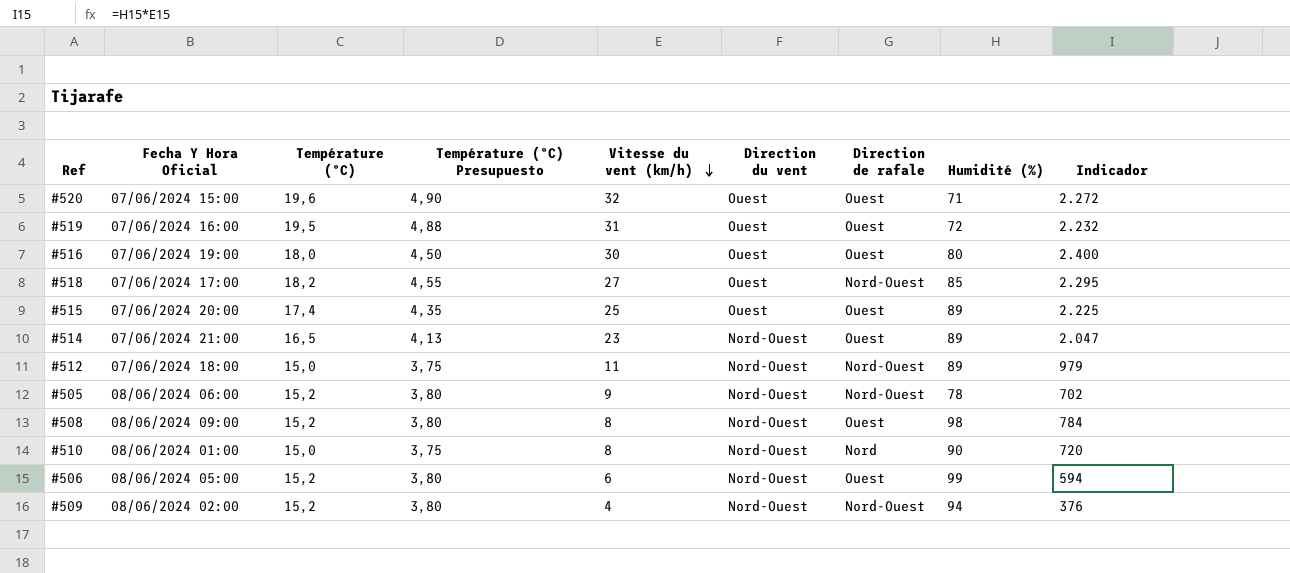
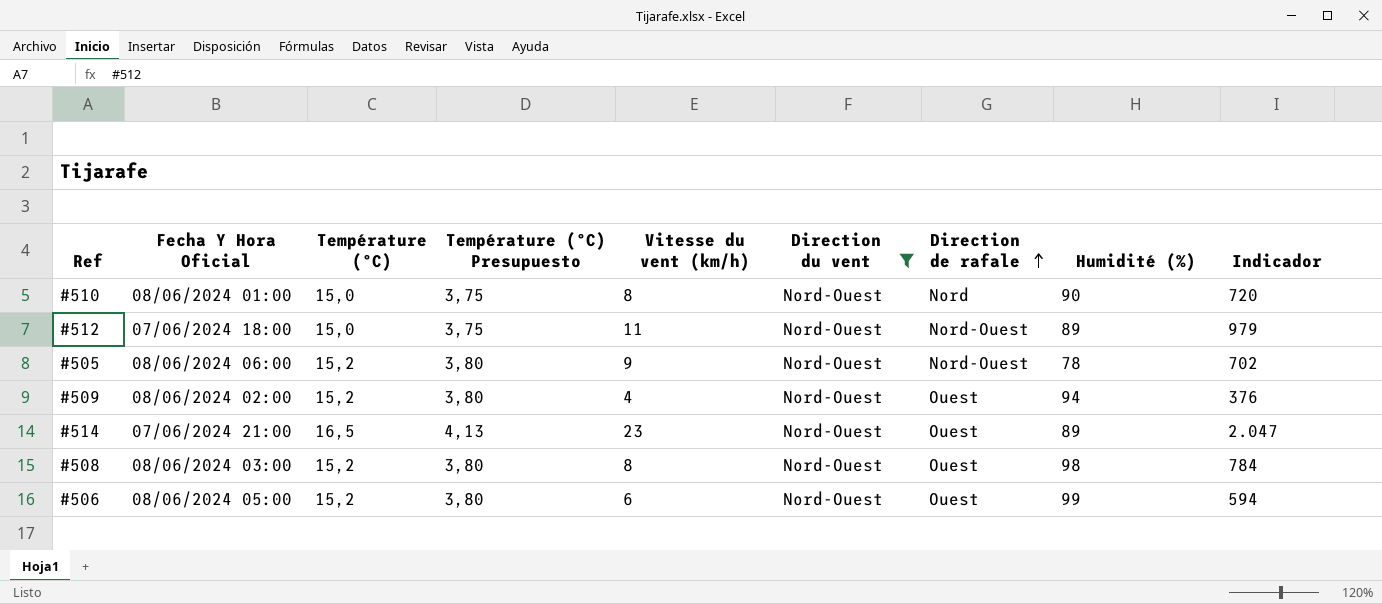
filter: none -> Direction du vent = Nord-Ouest
row order: Vitesse du vent (km/h) descending -> Direction de rafale ascending
#509 | Direction de rafale: Nord-Ouest -> Ouest
#508 | Fecha Y Hora Oficial: 08/06/2024 09:00 -> 08/06/2024 03:00

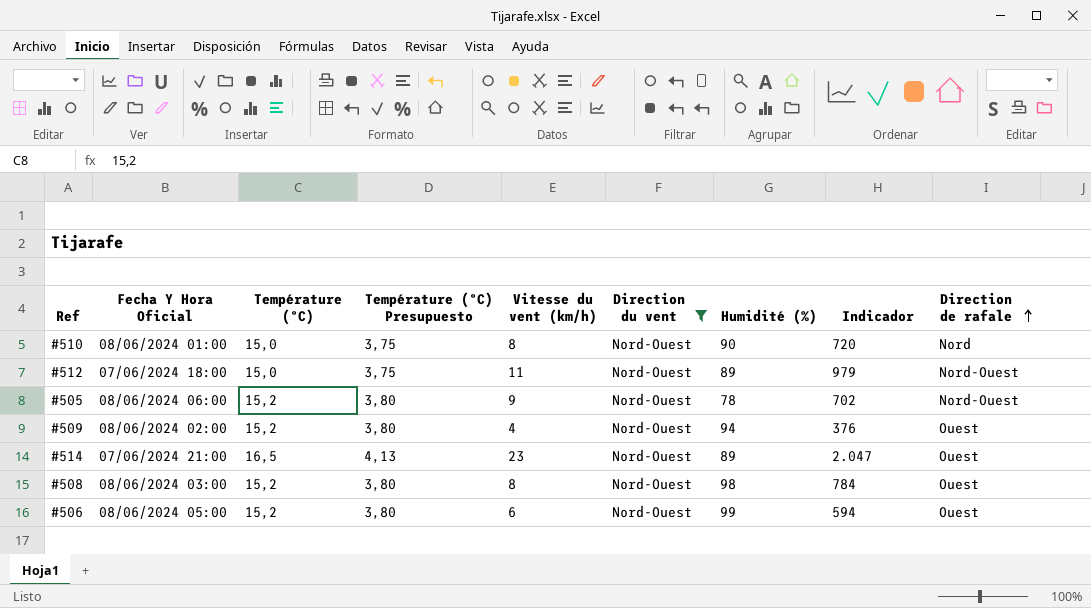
column Direction de rafale | position: 7 -> 9

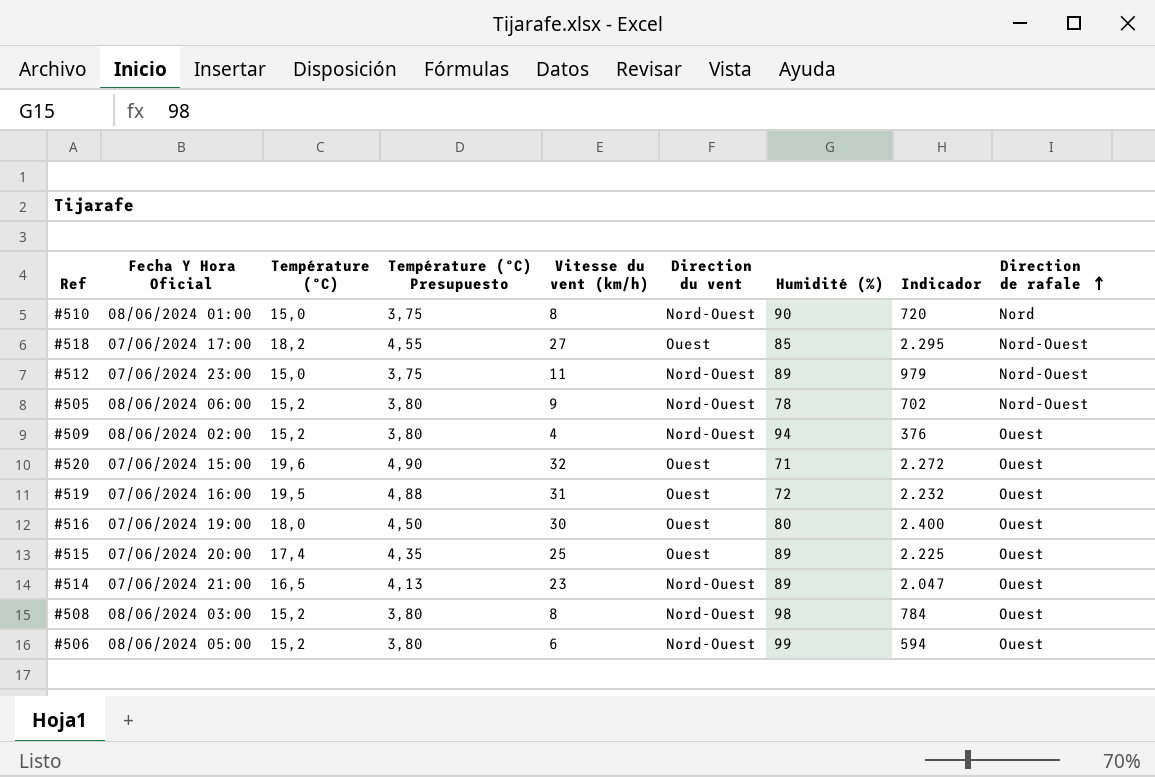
filter: Direction du vent = Nord-Ouest -> none
#512 | Fecha Y Hora Oficial: 07/06/2024 18:00 -> 07/06/2024 23:00

